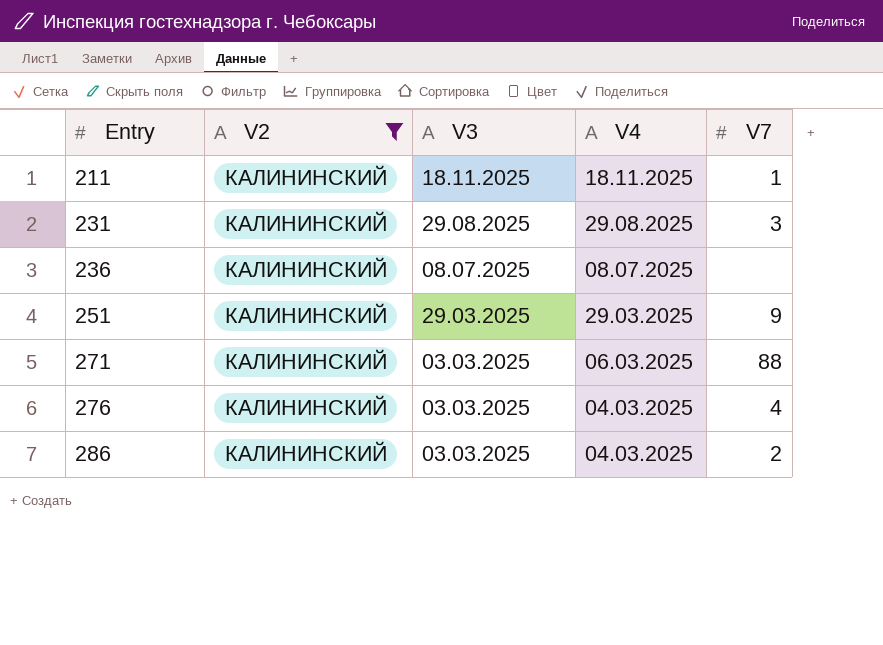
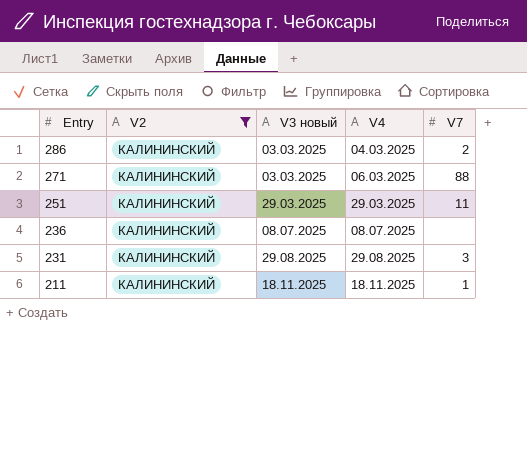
row order: Entry ascending -> Entry descending
column name: V3 -> V3 новый
row 276: КАЛИНИНСКИЙ | 03.03.2025 | 04.03.2025 | 4 -> none
251 | V7: 9 -> 11

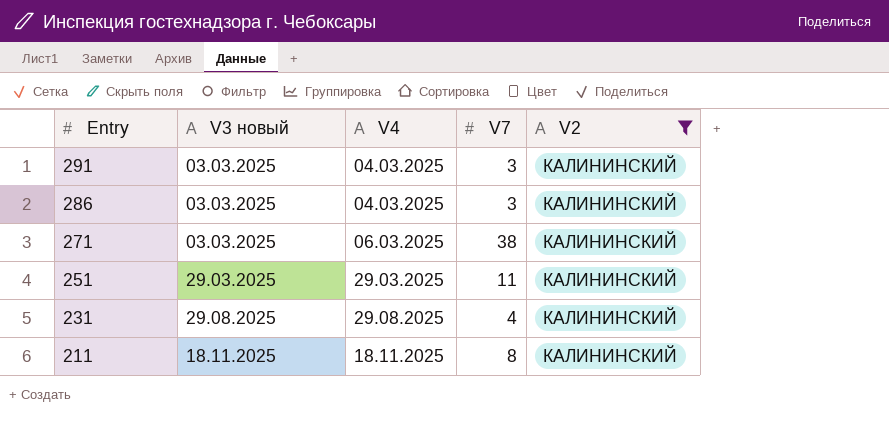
column V2 | position: 2 -> 5
row 236: КАЛИНИНСКИЙ | 08.07.2025 | 08.07.2025 | none -> none
row 291: none -> 03.03.2025 | 04.03.2025 | 3 | КАЛИНИНСКИЙ
286 | V7: 2 -> 3
271 | V7: 88 -> 38
231 | V7: 3 -> 4
211 | V7: 1 -> 8

